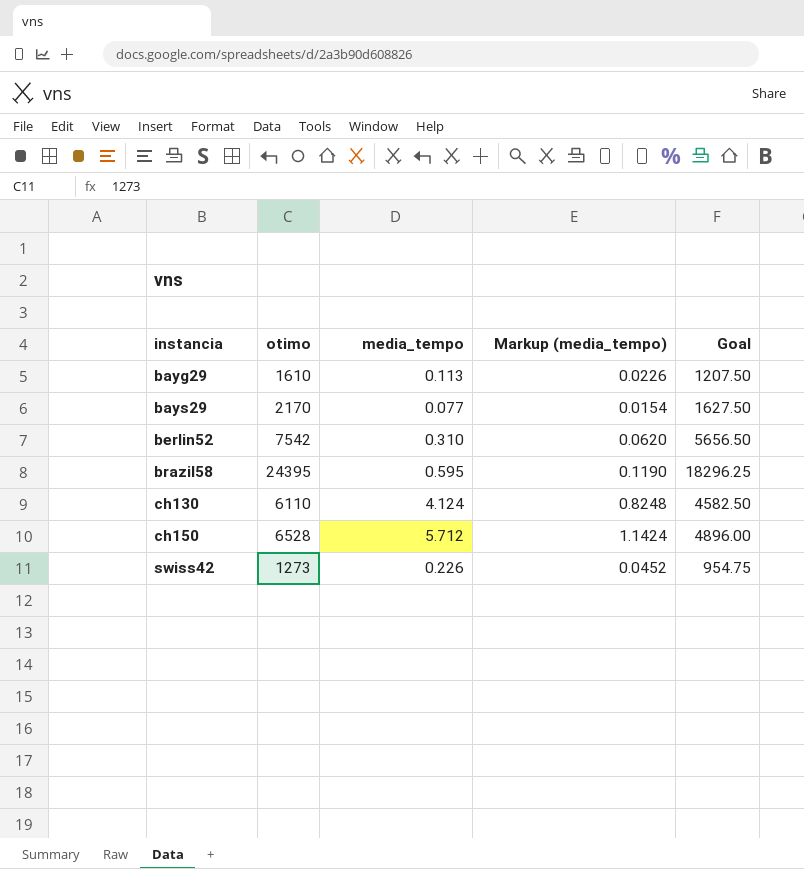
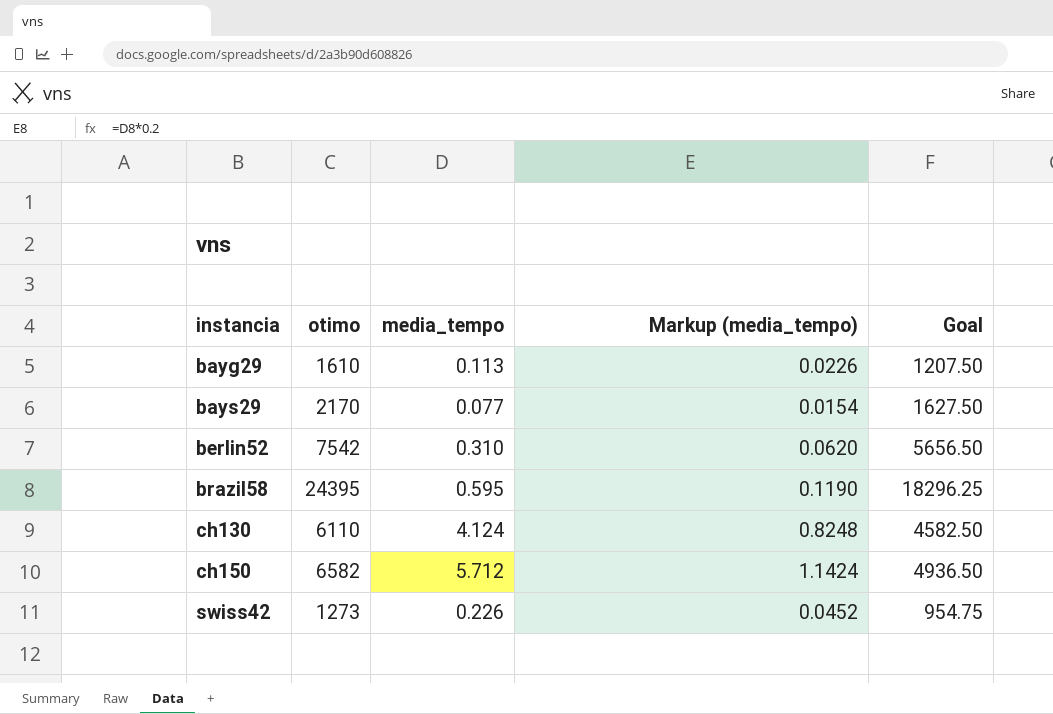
ch150 | otimo: 6528 -> 6582
ch150 | Goal: 4896.00 -> 4936.50

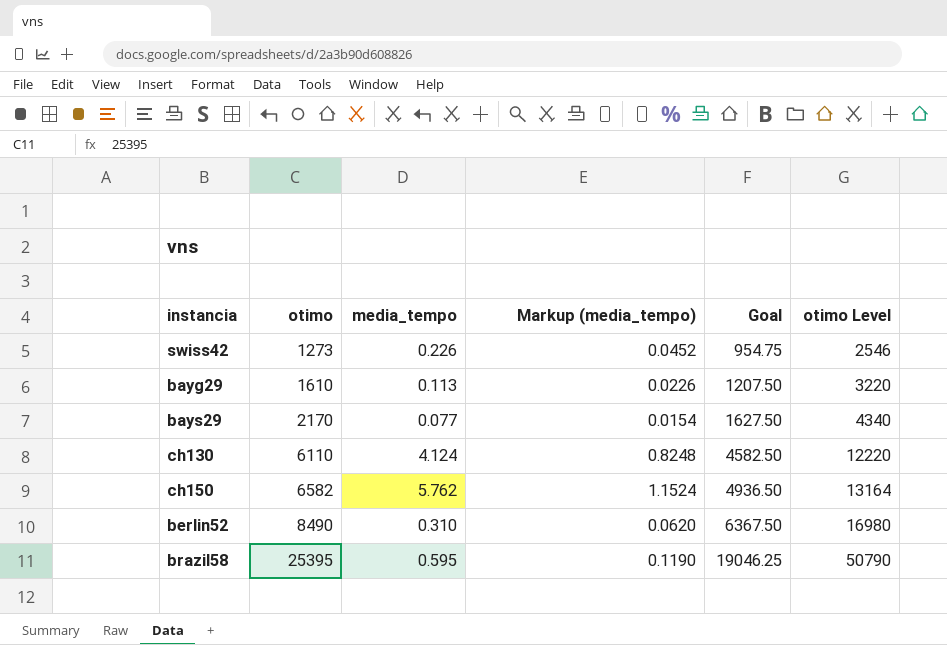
row order: instancia ascending -> otimo ascending
column otimo Level | formula: none -> [otimo] * 2
ch150 | media_tempo: 5.712 -> 5.762
ch150 | Markup (media_tempo): 1.1424 -> 1.1524
berlin52 | otimo: 7542 -> 8490
berlin52 | Goal: 5656.50 -> 6367.50
brazil58 | otimo: 24395 -> 25395
brazil58 | Goal: 18296.25 -> 19046.25

